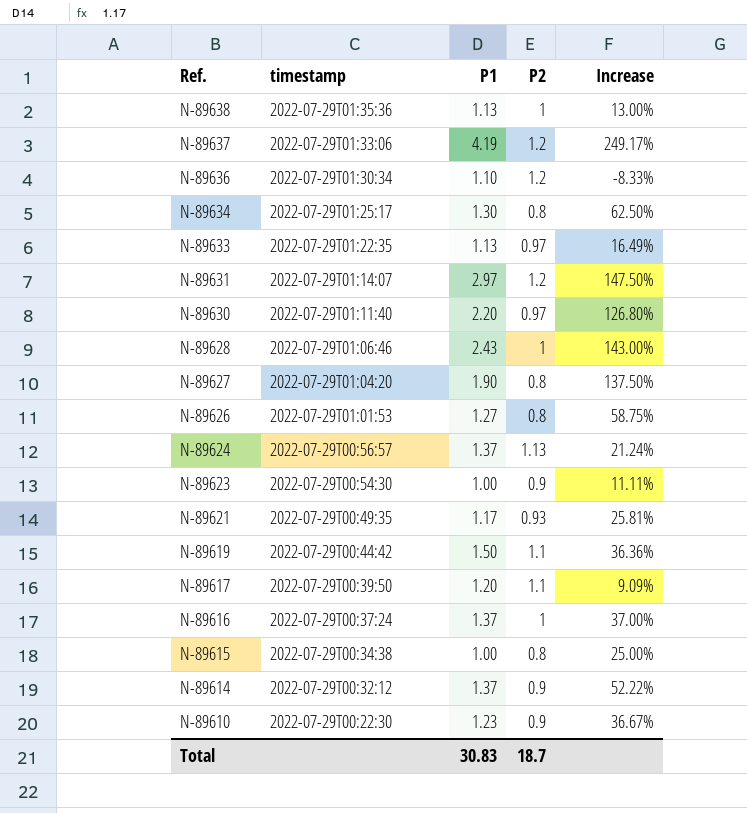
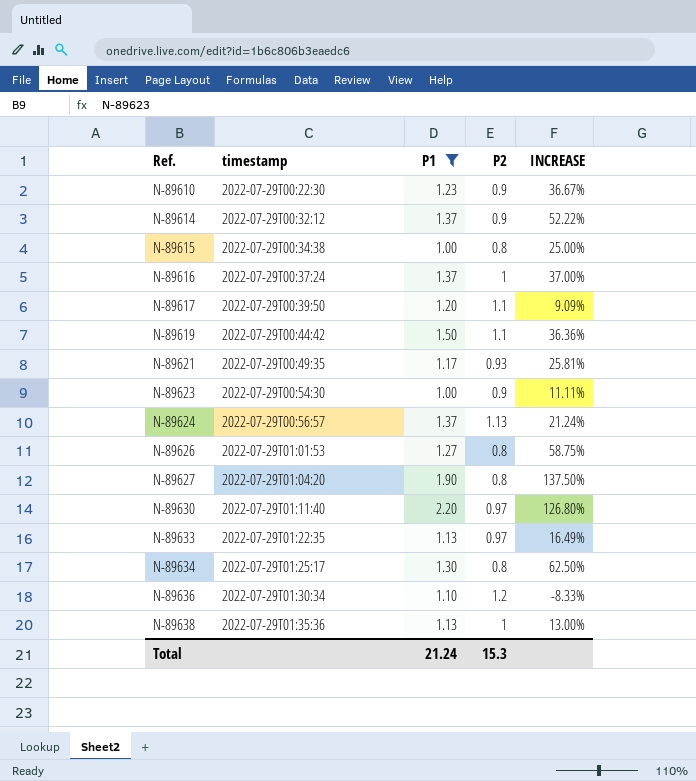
filter: none -> P1 <= 2.20
row order: Ref. descending -> Ref. ascending
column name: Increase -> INCREASE
Total | P1: 30.83 -> 21.24
Total | P2: 18.7 -> 15.3

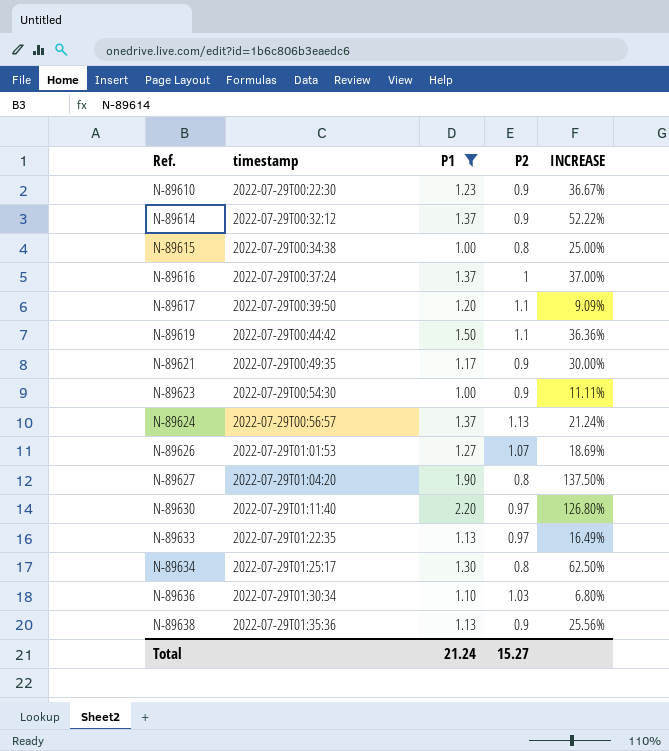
N-89621 | P2: 0.93 -> 0.9
N-89621 | INCREASE: 25.81% -> 30.00%
N-89626 | P2: 0.8 -> 1.07
N-89626 | INCREASE: 58.75% -> 18.69%
N-89636 | P2: 1.2 -> 1.03
N-89636 | INCREASE: -8.33% -> 6.80%
N-89638 | P2: 1 -> 0.9
N-89638 | INCREASE: 13.00% -> 25.56%
Total | P2: 15.3 -> 15.27

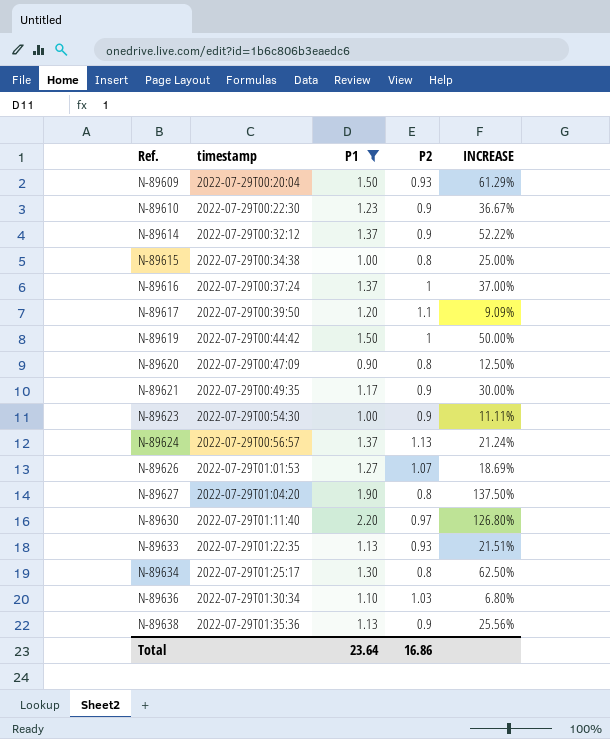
row N-89609: none -> 2022-07-29T00:20:04 | 1.50 | 0.93 | 61.29%
N-89619 | P2: 1.1 -> 1
N-89619 | INCREASE: 36.36% -> 50.00%
row N-89620: none -> 2022-07-29T00:47:09 | 0.90 | 0.8 | 12.50%
N-89633 | P2: 0.97 -> 0.93
N-89633 | INCREASE: 16.49% -> 21.51%
Total | P1: 21.24 -> 23.64
Total | P2: 15.27 -> 16.86

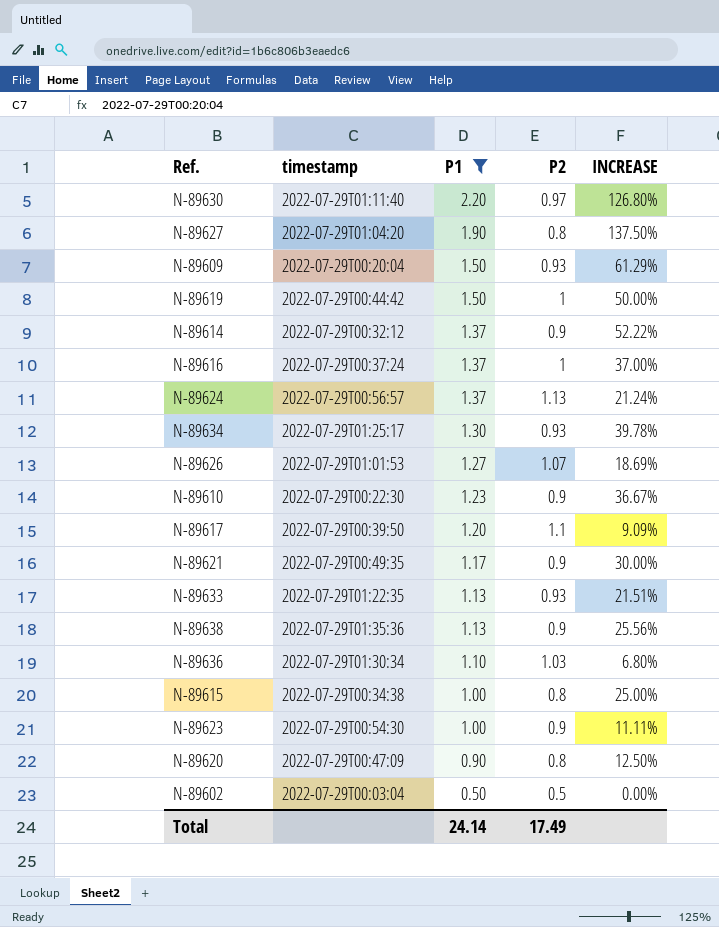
row order: Ref. ascending -> P1 descending
N-89634 | P2: 0.8 -> 0.93
N-89634 | INCREASE: 62.50% -> 39.78%
row N-89602: none -> 2022-07-29T00:03:04 | 0.50 | 0.5 | 0.00%
Total | P1: 23.64 -> 24.14
Total | P2: 16.86 -> 17.49

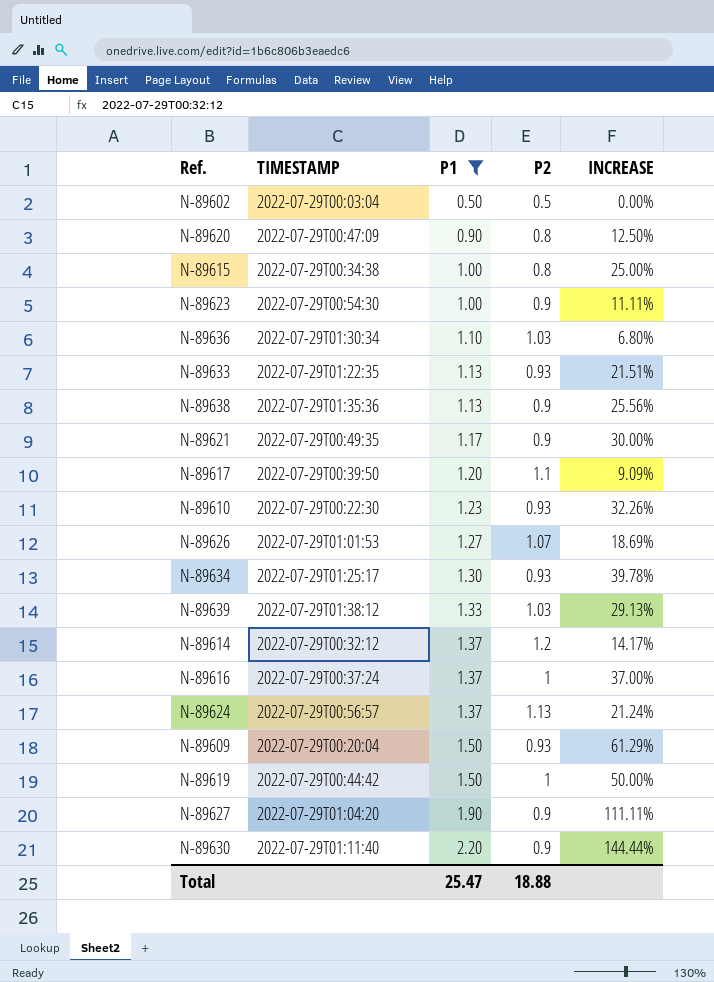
row order: P1 descending -> P1 ascending
column name: timestamp -> TIMESTAMP
N-89610 | P2: 0.9 -> 0.93
N-89610 | INCREASE: 36.67% -> 32.26%
row N-89639: none -> 2022-07-29T01:38:12 | 1.33 | 1.03 | 29.13%
N-89614 | P2: 0.9 -> 1.2
N-89614 | INCREASE: 52.22% -> 14.17%
N-89627 | P2: 0.8 -> 0.9
N-89627 | INCREASE: 137.50% -> 111.11%
N-89630 | P2: 0.97 -> 0.9
N-89630 | INCREASE: 126.80% -> 144.44%
Total | P1: 24.14 -> 25.47
Total | P2: 17.49 -> 18.88

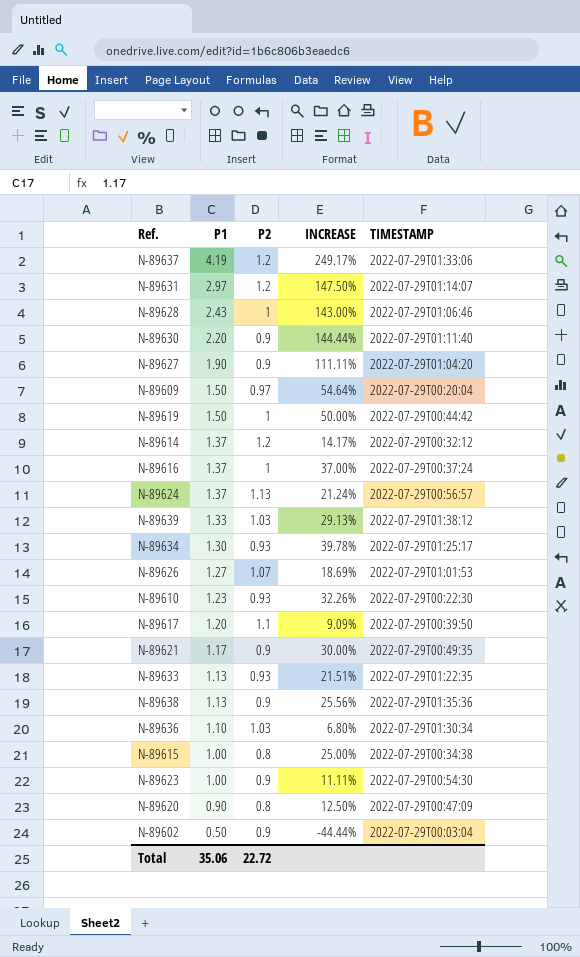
filter: P1 <= 2.20 -> none
row order: P1 ascending -> P1 descending
column TIMESTAMP | position: 2 -> 5
N-89609 | P2: 0.93 -> 0.97
N-89609 | INCREASE: 61.29% -> 54.64%
N-89602 | P2: 0.5 -> 0.9
N-89602 | INCREASE: 0.00% -> -44.44%
Total | P1: 25.47 -> 35.06
Total | P2: 18.88 -> 22.72

